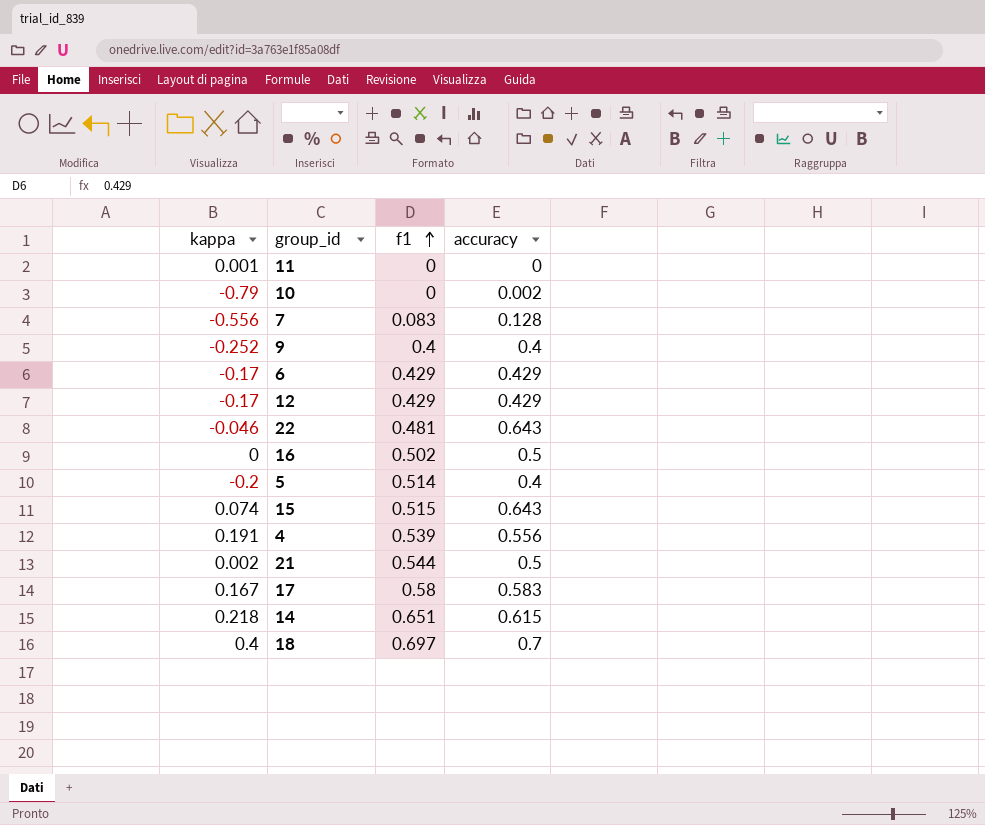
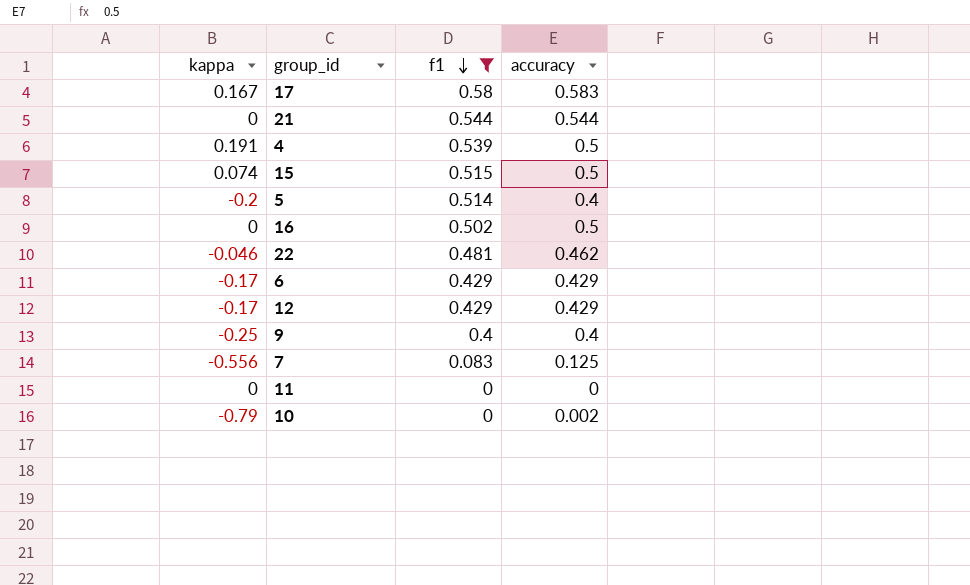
filter: none -> f1 <= 0.58
row order: f1 ascending -> f1 descending
21 | kappa: 0.002 -> 0
21 | accuracy: 0.5 -> 0.544
4 | accuracy: 0.556 -> 0.5
15 | accuracy: 0.643 -> 0.5
22 | accuracy: 0.643 -> 0.462
9 | kappa: -0.252 -> -0.25
7 | accuracy: 0.128 -> 0.125
11 | kappa: 0.001 -> 0

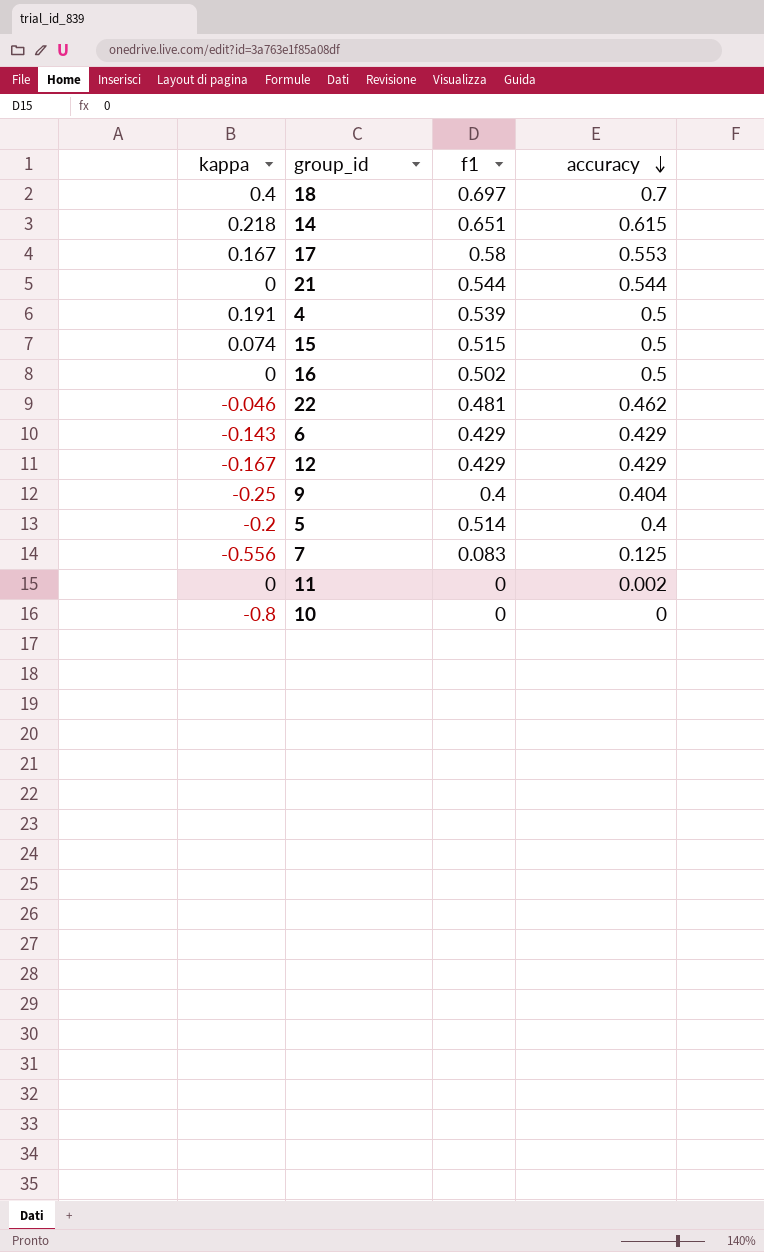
filter: f1 <= 0.58 -> none
row order: f1 descending -> accuracy descending
17 | accuracy: 0.583 -> 0.553
6 | kappa: -0.17 -> -0.143
12 | kappa: -0.17 -> -0.167
9 | accuracy: 0.4 -> 0.404
11 | accuracy: 0 -> 0.002
10 | kappa: -0.79 -> -0.8
10 | accuracy: 0.002 -> 0

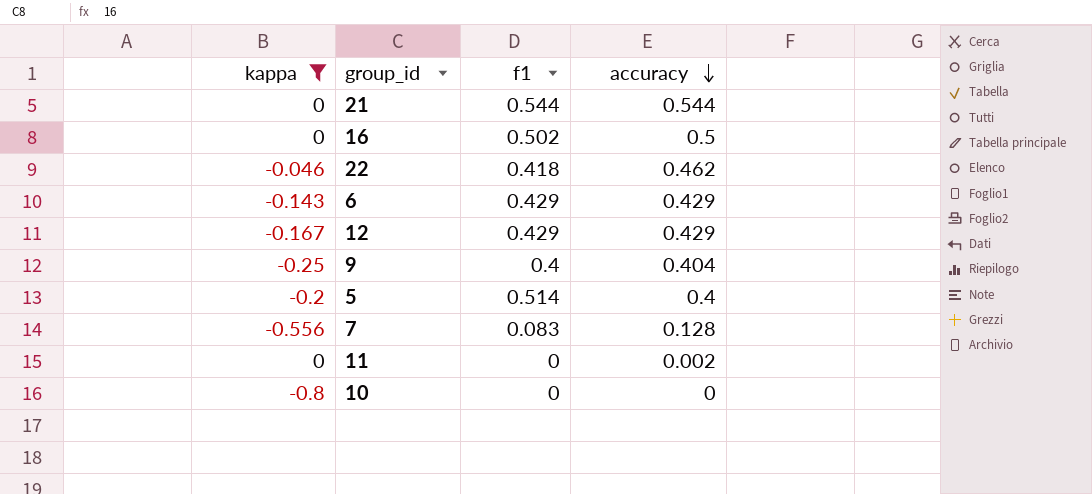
filter: none -> kappa <= 0
22 | f1: 0.481 -> 0.418
7 | accuracy: 0.125 -> 0.128

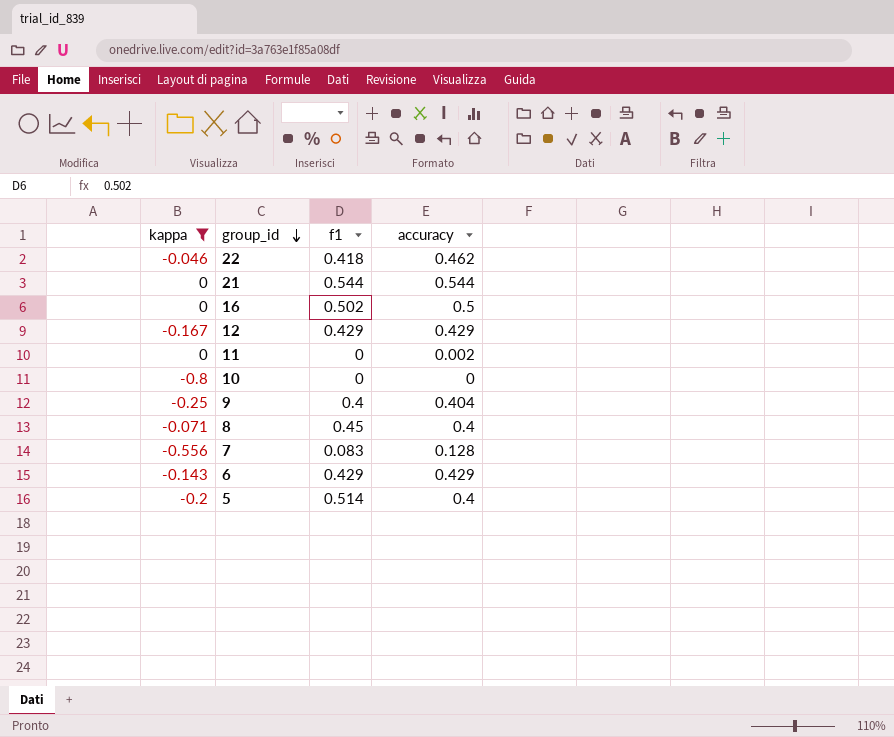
row order: accuracy descending -> group_id descending
row 8: none -> -0.071 | 0.45 | 0.4

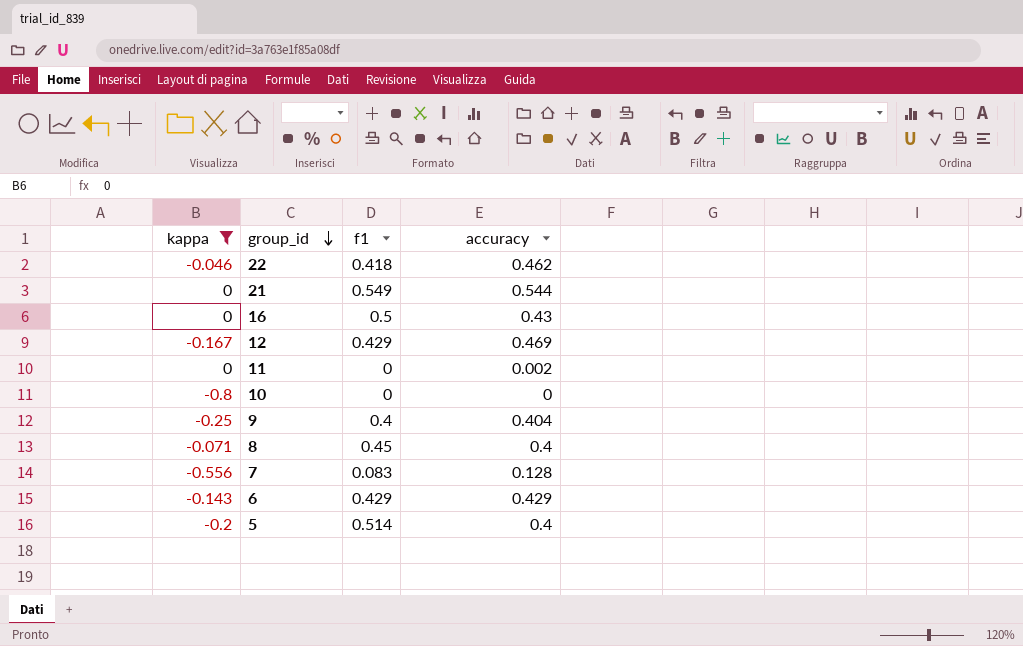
21 | f1: 0.544 -> 0.549
16 | f1: 0.502 -> 0.5
16 | accuracy: 0.5 -> 0.43
12 | accuracy: 0.429 -> 0.469

